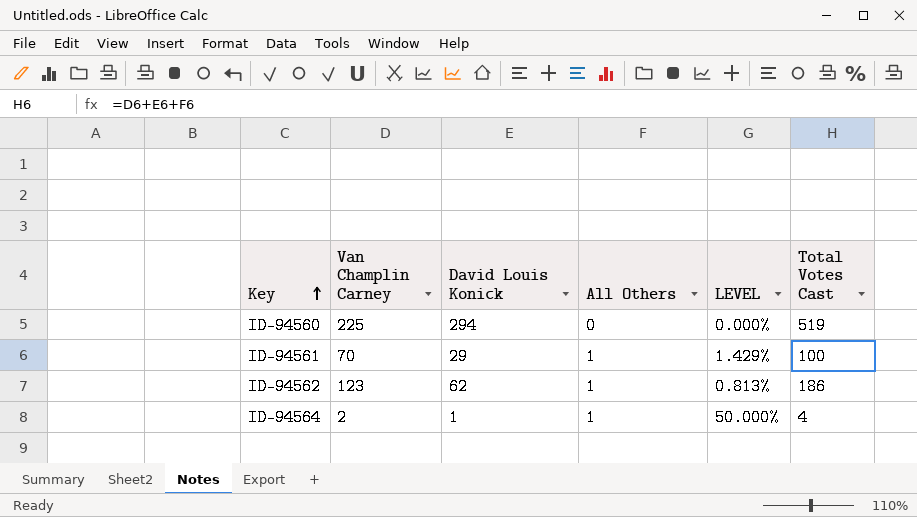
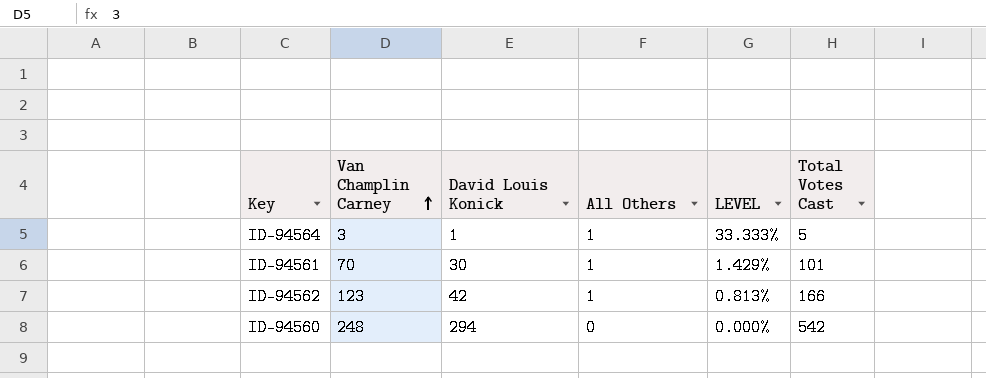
row order: Key ascending -> Van Champlin Carney ascending
ID-94564 | Van Champlin Carney: 2 -> 3
ID-94564 | LEVEL: 50.000% -> 33.333%
ID-94564 | Total Votes Cast: 4 -> 5
ID-94561 | David Louis Konick: 29 -> 30
ID-94561 | Total Votes Cast: 100 -> 101
ID-94562 | David Louis Konick: 62 -> 42
ID-94562 | Total Votes Cast: 186 -> 166
ID-94560 | Van Champlin Carney: 225 -> 248
ID-94560 | Total Votes Cast: 519 -> 542

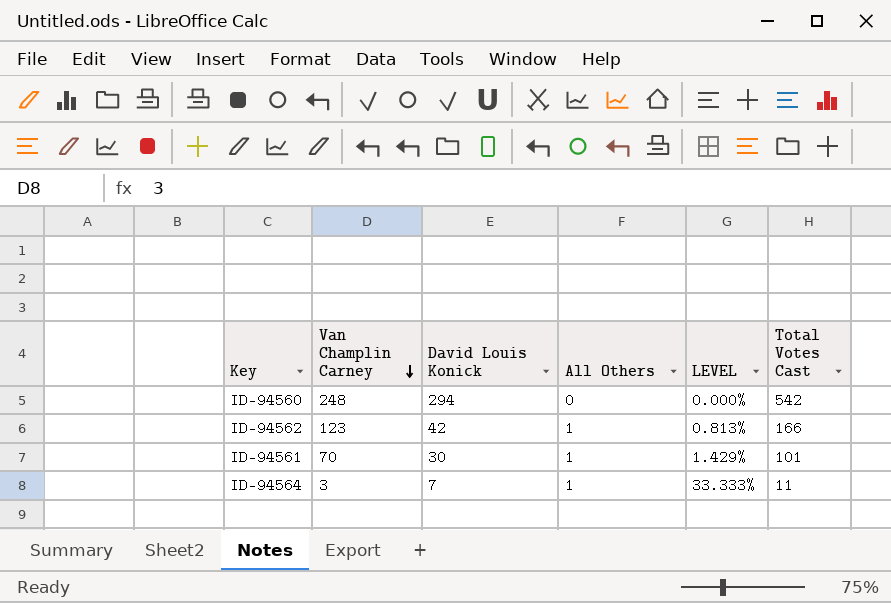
row order: Van Champlin Carney ascending -> Van Champlin Carney descending
ID-94564 | David Louis Konick: 1 -> 7
ID-94564 | Total Votes Cast: 5 -> 11

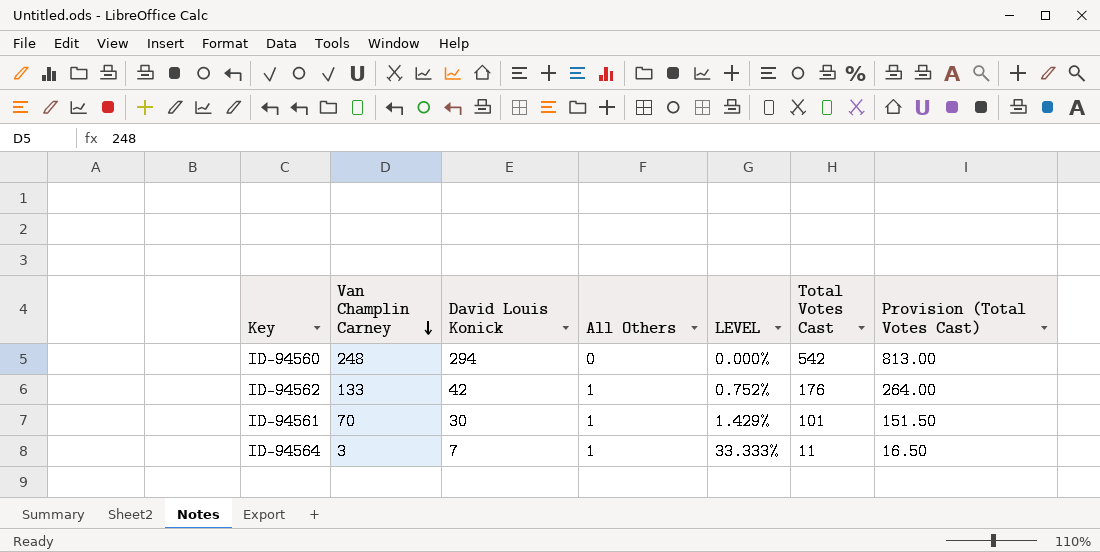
column Provision (Total Votes Cast) | formula: none -> [Total Votes Cast] * 1.5
ID-94562 | Van Champlin Carney: 123 -> 133
ID-94562 | LEVEL: 0.813% -> 0.752%
ID-94562 | Total Votes Cast: 166 -> 176

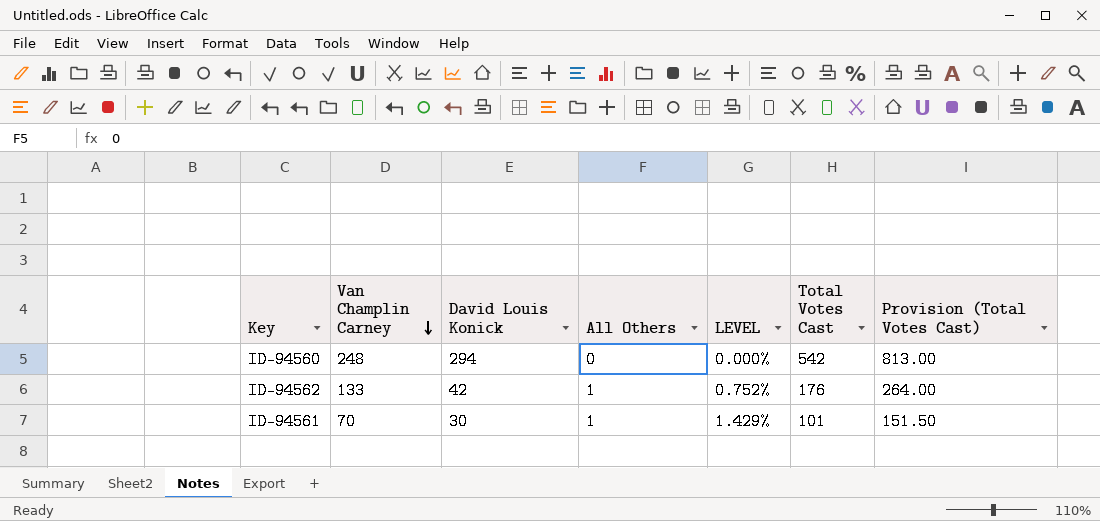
row ID-94564: 3 | 7 | 1 | 33.333% | 11 | 16.50 -> none

